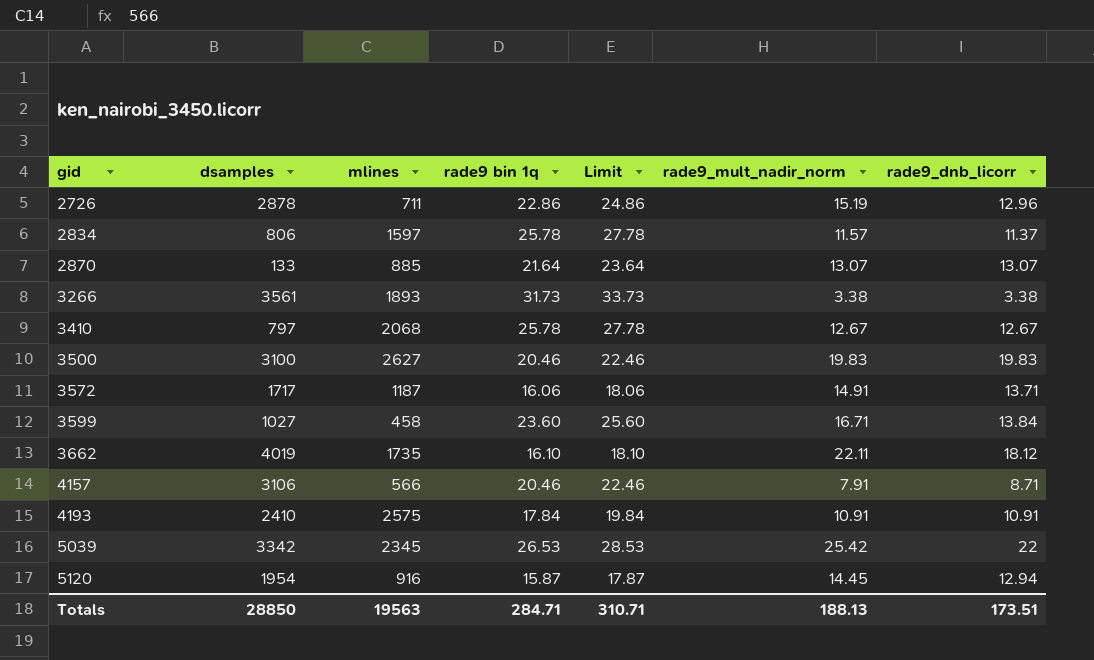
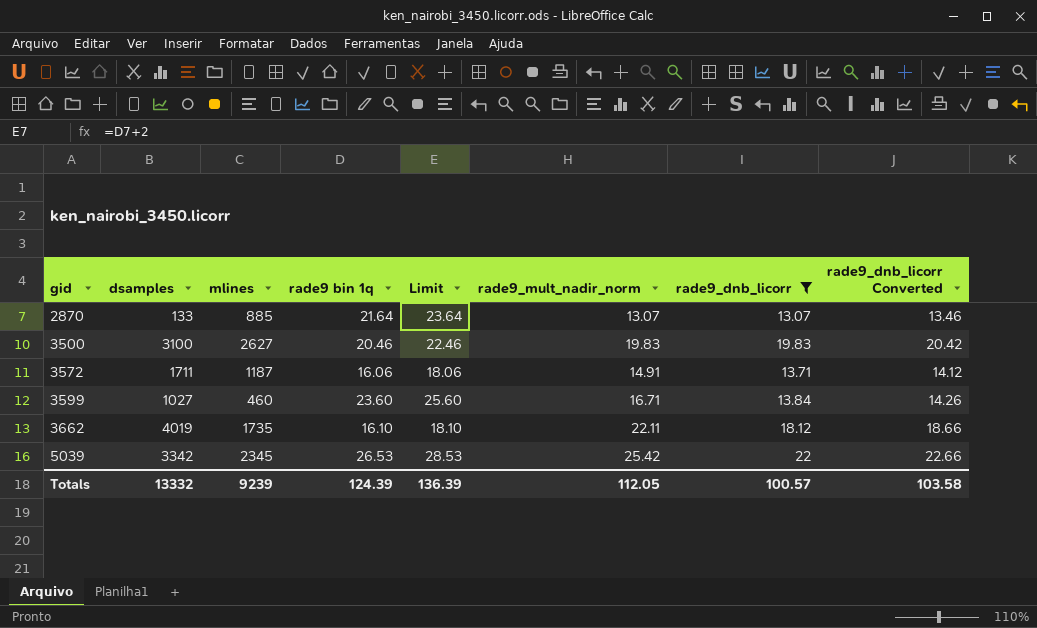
filter: none -> rade9_dnb_licorr >= 13.07
column rade9_dnb_licorr Converted | formula: none -> [rade9_dnb_licorr] * 1.03
3572 | dsamples: 1717 -> 1711
3599 | mlines: 458 -> 460
Totals | dsamples: 28850 -> 13332
Totals | mlines: 19563 -> 9239
Totals | rade9 bin 1q: 284.71 -> 124.39
Totals | Limit: 310.71 -> 136.39
Totals | rade9_mult_nadir_norm: 188.13 -> 112.05
Totals | rade9_dnb_licorr: 173.51 -> 100.57

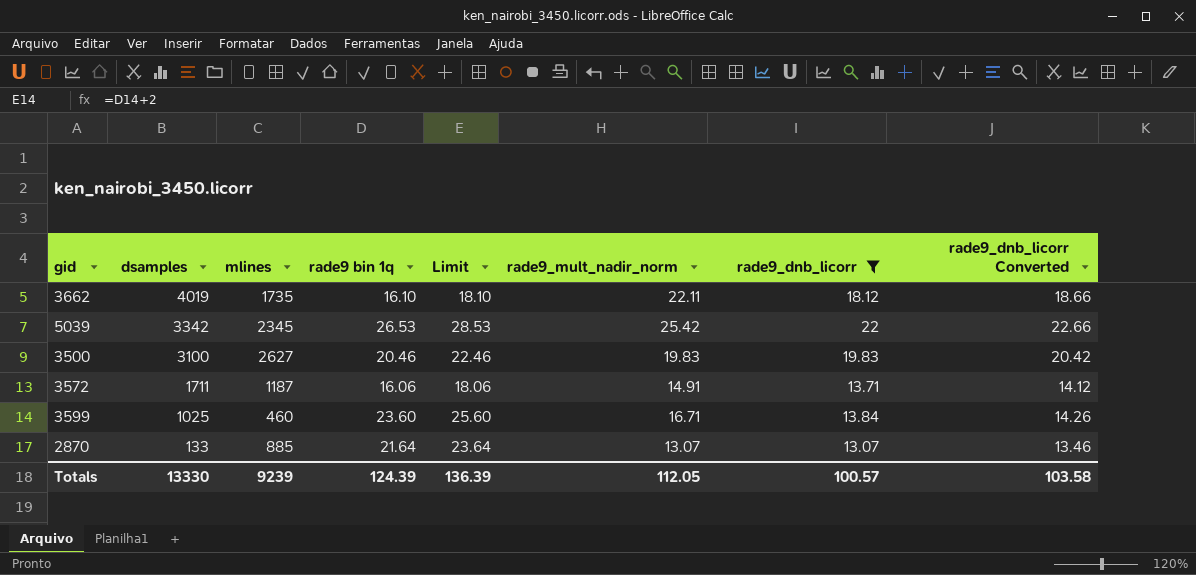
row order: gid ascending -> dsamples descending
3599 | dsamples: 1027 -> 1025
Totals | dsamples: 13332 -> 13330

